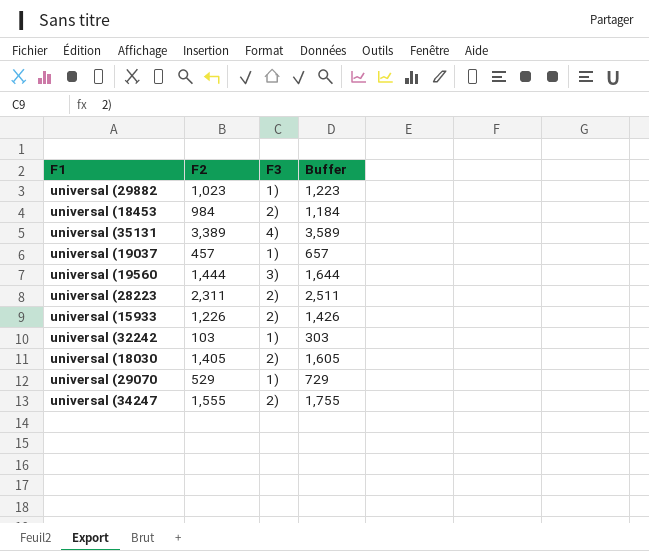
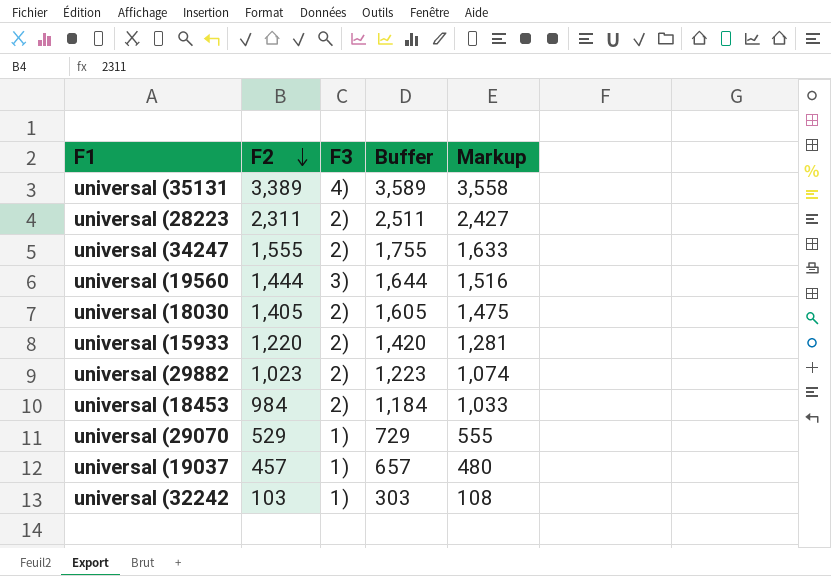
row order: none -> F2 descending
column Markup | formula: none -> [F2] * 1.05
universal (15933 | F2: 1,226 -> 1,220
universal (15933 | Buffer: 1,426 -> 1,420
universal (29882 | F3: 1) -> 2)

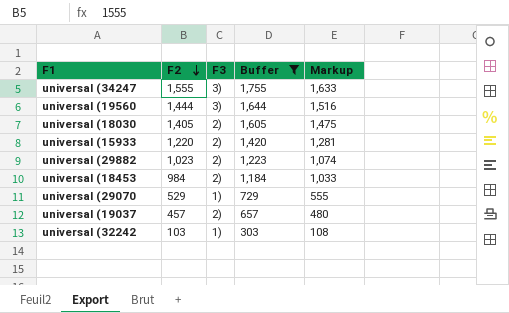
filter: none -> Buffer <= 1,755
universal (34247 | F3: 2) -> 3)
universal (19037 | F3: 1) -> 2)

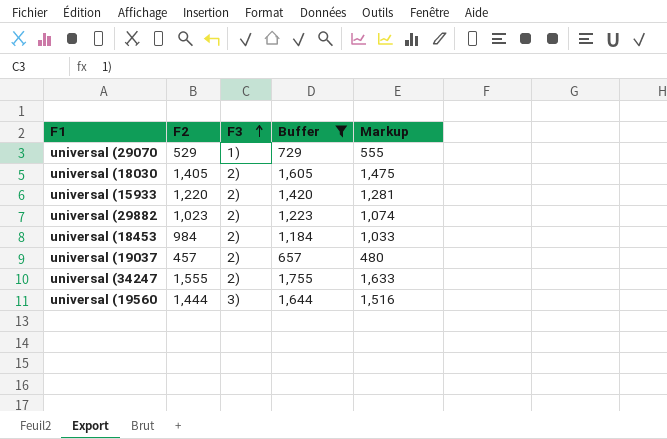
row order: F2 descending -> F3 ascending
row universal (32242: 103 | 1) | 303 | 108 -> none
universal (34247 | F3: 3) -> 2)

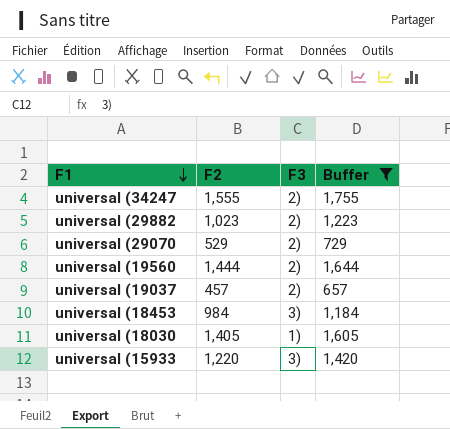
row order: F3 ascending -> F1 descending
column Markup | formula: [F2] * 1.05 -> none
universal (29070 | F3: 1) -> 2)
universal (19560 | F3: 3) -> 2)
universal (18453 | F3: 2) -> 3)
universal (18030 | F3: 2) -> 1)
universal (15933 | F3: 2) -> 3)

